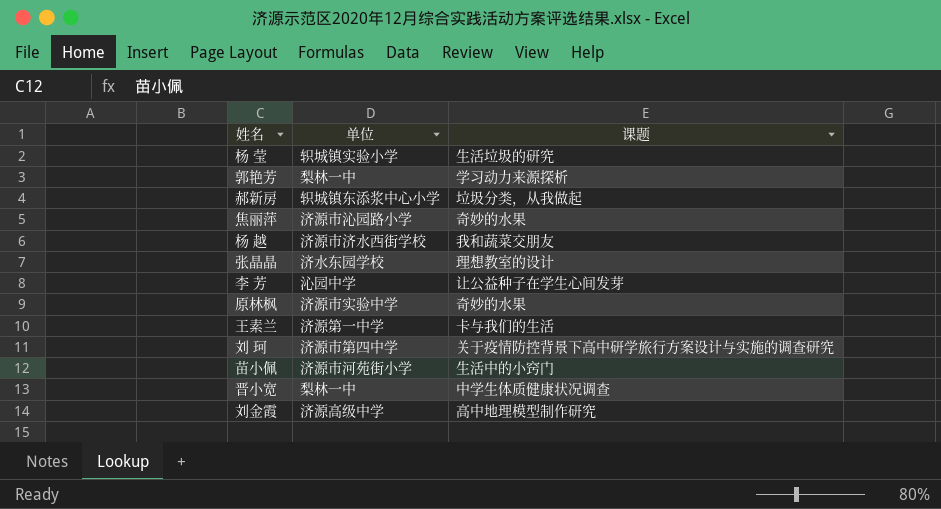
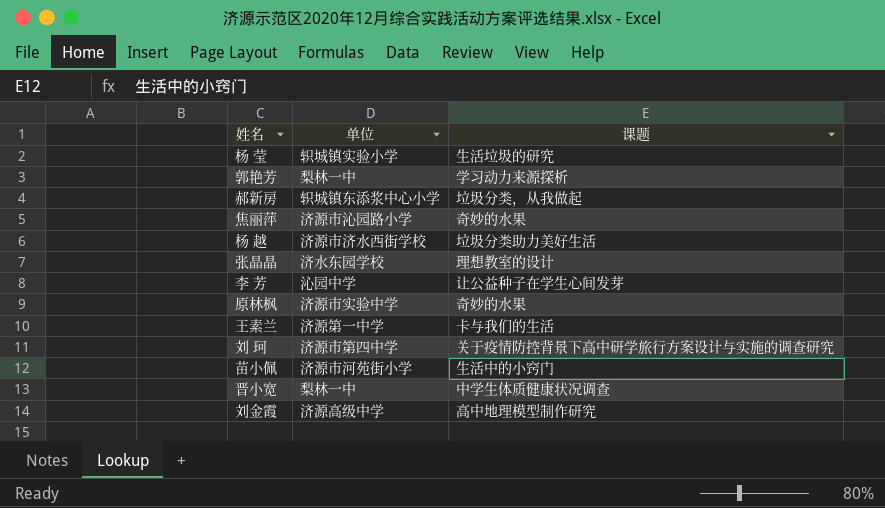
杨 越 | 课题: 我和蔬菜交朋友 -> 垃圾分类助力美好生活

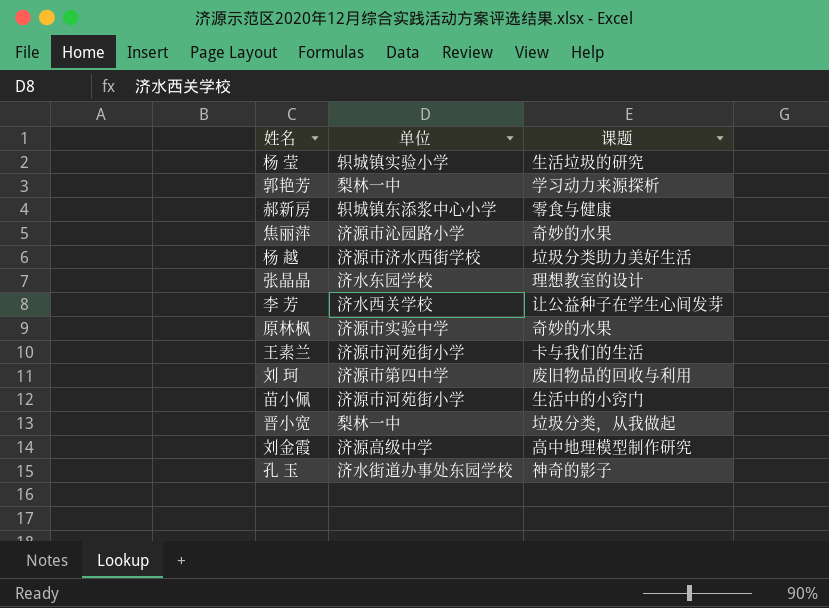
郝新房 | 课题: 垃圾分类，从我做起 -> 零食与健康
李 芳 | 单位: 沁园中学 -> 济水西关学校
王素兰 | 单位: 济源第一中学 -> 济源市河苑街小学
刘 珂 | 课题: 关于疫情防控背景下高中研学旅行方案设计与实施的调查研究 -> 废旧物品的回收与利用
晋小宽 | 课题: 中学生体质健康状况调查 -> 垃圾分类，从我做起
row 孔 玉: none -> 济水街道办事处东园学校 | 神奇的影子

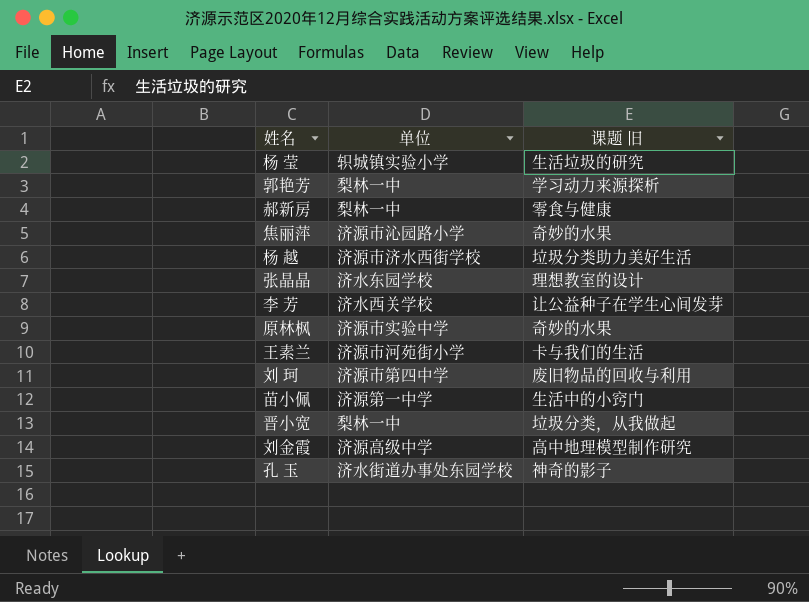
column name: 课题 -> 课题 旧
郝新房 | 单位: 轵城镇东添浆中心小学 -> 梨林一中
苗小佩 | 单位: 济源市河苑街小学 -> 济源第一中学

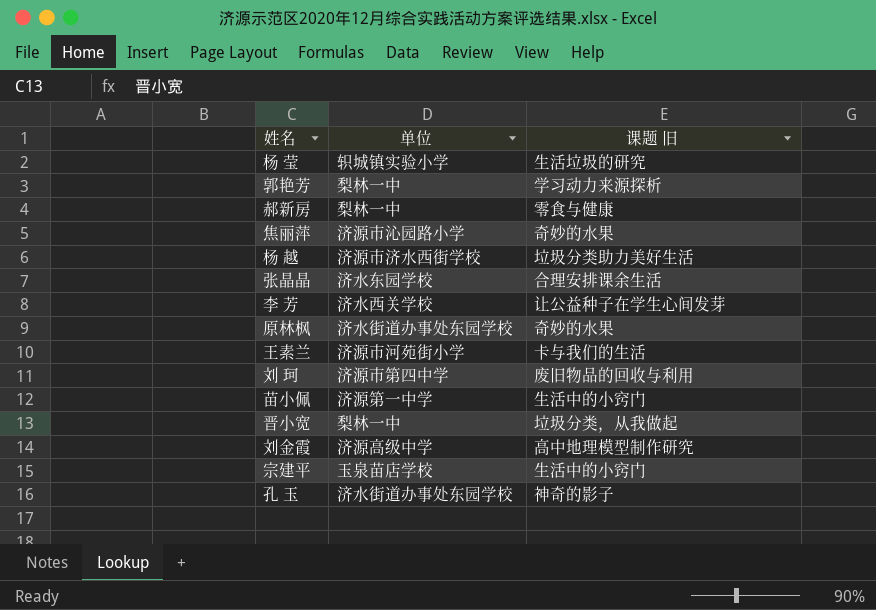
张晶晶 | 课题 旧: 理想教室的设计 -> 合理安排课余生活
原林枫 | 单位: 济源市实验中学 -> 济水街道办事处东园学校
row 宗建平: none -> 玉泉苗店学校 | 生活中的小窍门

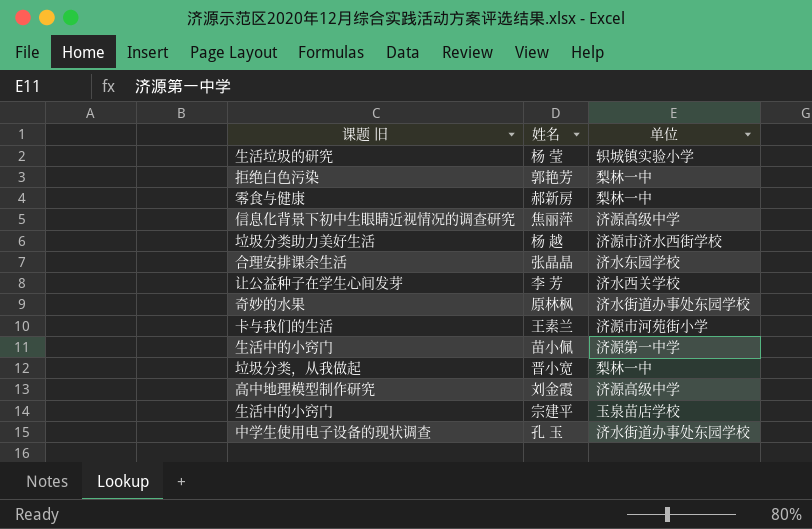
column 课题 旧 | position: 3 -> 1
row 刘 珂: 济源市第四中学 | 废旧物品的回收与利用 -> none
郭艳芳 | 课题 旧: 学习动力来源探析 -> 拒绝白色污染
焦丽萍 | 课题 旧: 奇妙的水果 -> 信息化背景下初中生眼睛近视情况的调查研究
焦丽萍 | 单位: 济源市沁园路小学 -> 济源高级中学
孔 玉 | 课题 旧: 神奇的影子 -> 中学生使用电子设备的现状调查

